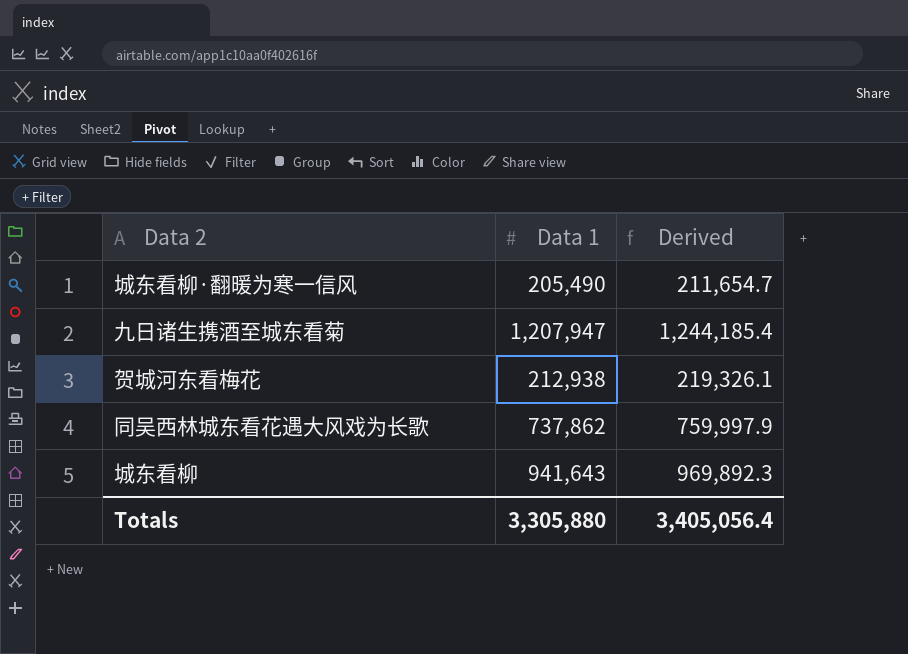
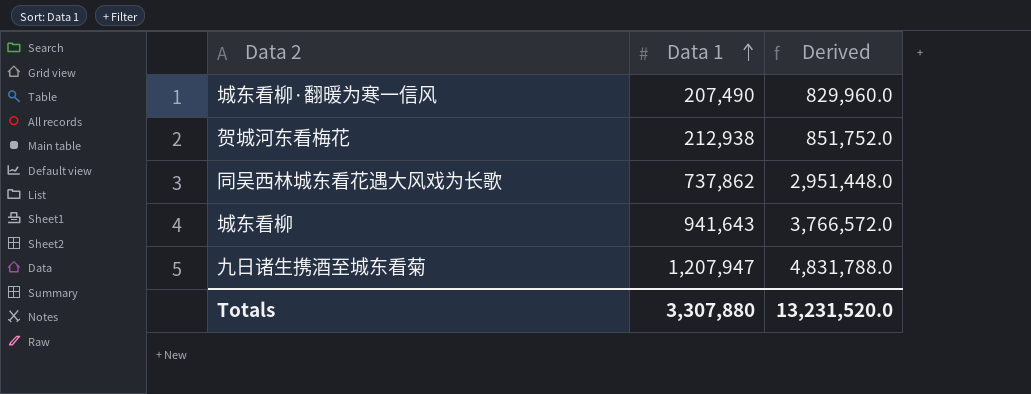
row order: none -> Data 1 ascending
column Derived | formula: [Data 1] * 1.03 -> [Data 1] * 4
城东看柳·翻暖为寒一信风 | Data 1: 205,490 -> 207,490
Totals | Data 1: 3,305,880 -> 3,307,880
Totals | Derived: 3,405,056.4 -> 13,231,520.0

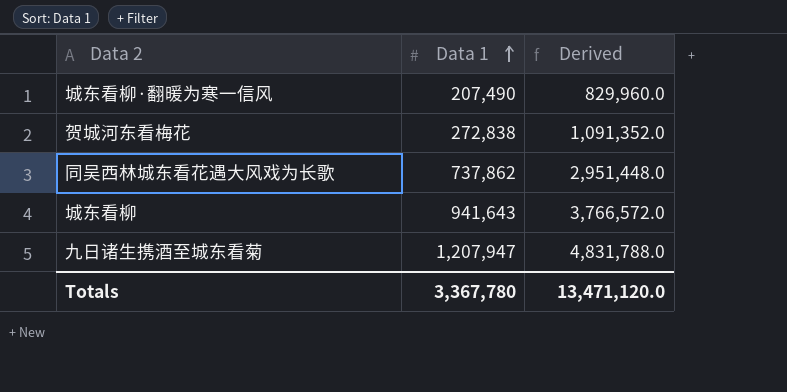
贺城河东看梅花 | Data 1: 212,938 -> 272,838
贺城河东看梅花 | Derived: 851,752.0 -> 1,091,352.0
Totals | Data 1: 3,307,880 -> 3,367,780
Totals | Derived: 13,231,520.0 -> 13,471,120.0

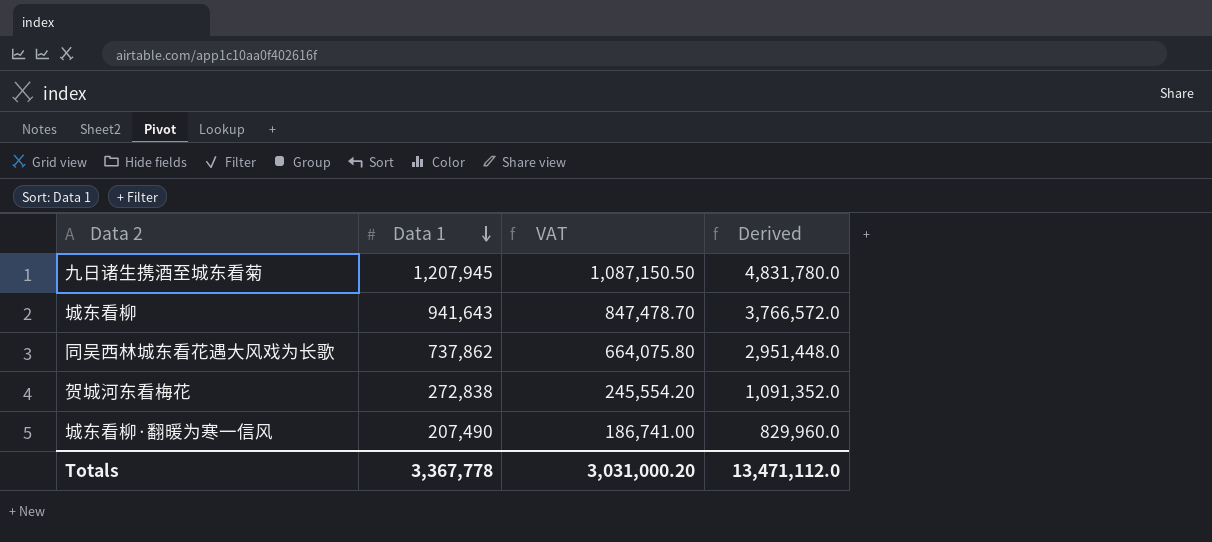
row order: Data 1 ascending -> Data 1 descending
column VAT | formula: none -> [Data 1] * 0.9
九日诸生携酒至城东看菊 | Data 1: 1,207,947 -> 1,207,945
九日诸生携酒至城东看菊 | Derived: 4,831,788.0 -> 4,831,780.0
Totals | Data 1: 3,367,780 -> 3,367,778
Totals | Derived: 13,471,120.0 -> 13,471,112.0

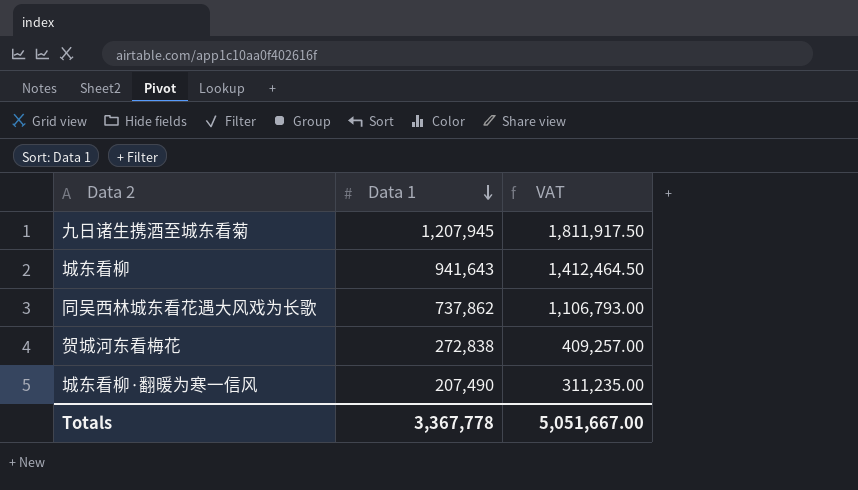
column Derived | formula: [Data 1] * 4 -> none
column VAT | formula: [Data 1] * 0.9 -> [Data 1] * 1.5
Totals | VAT: 3,031,000.20 -> 5,051,667.00

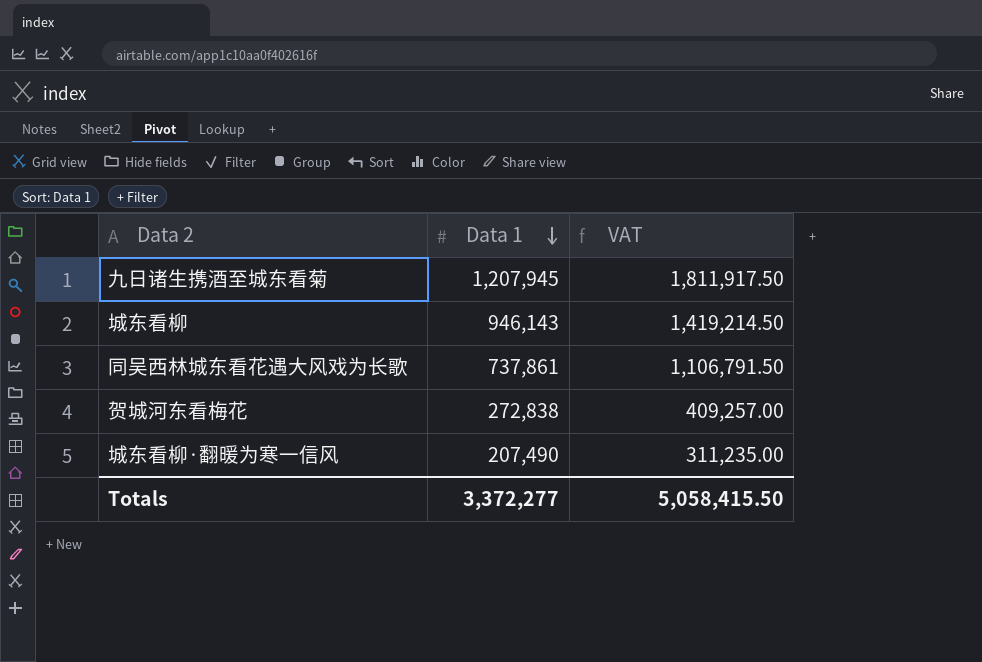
城东看柳 | Data 1: 941,643 -> 946,143
城东看柳 | VAT: 1,412,464.50 -> 1,419,214.50
同吴西林城东看花遇大风戏为长歌 | Data 1: 737,862 -> 737,861
同吴西林城东看花遇大风戏为长歌 | VAT: 1,106,793.00 -> 1,106,791.50
Totals | Data 1: 3,367,778 -> 3,372,277
Totals | VAT: 5,051,667.00 -> 5,058,415.50

